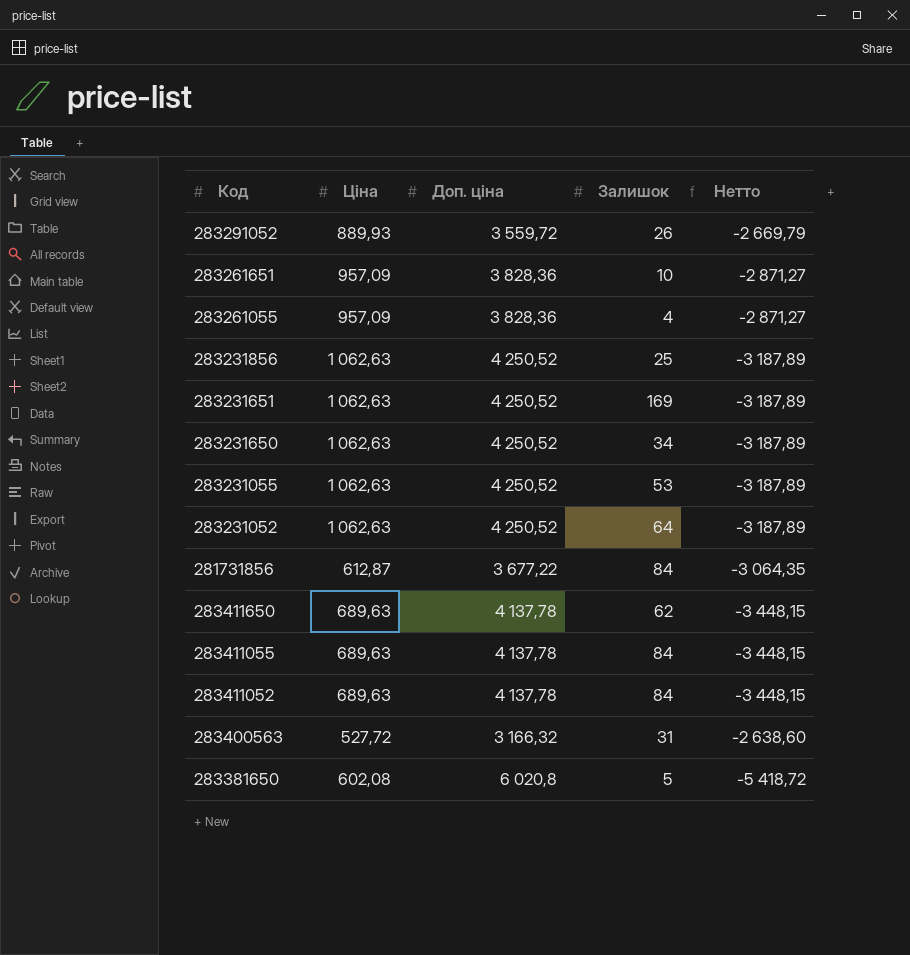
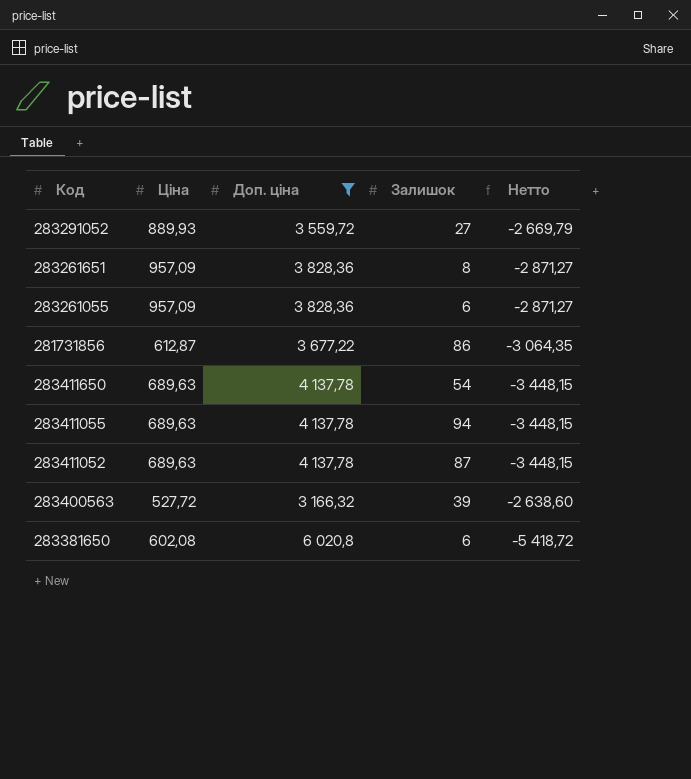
filter: none -> Доп. ціна != 4 250,52
283291052 | Залишок: 26 -> 27
283261651 | Залишок: 10 -> 8
283261055 | Залишок: 4 -> 6
281731856 | Залишок: 84 -> 86
283411650 | Залишок: 62 -> 54
283411055 | Залишок: 84 -> 94
283411052 | Залишок: 84 -> 87
283400563 | Залишок: 31 -> 39
283381650 | Залишок: 5 -> 6

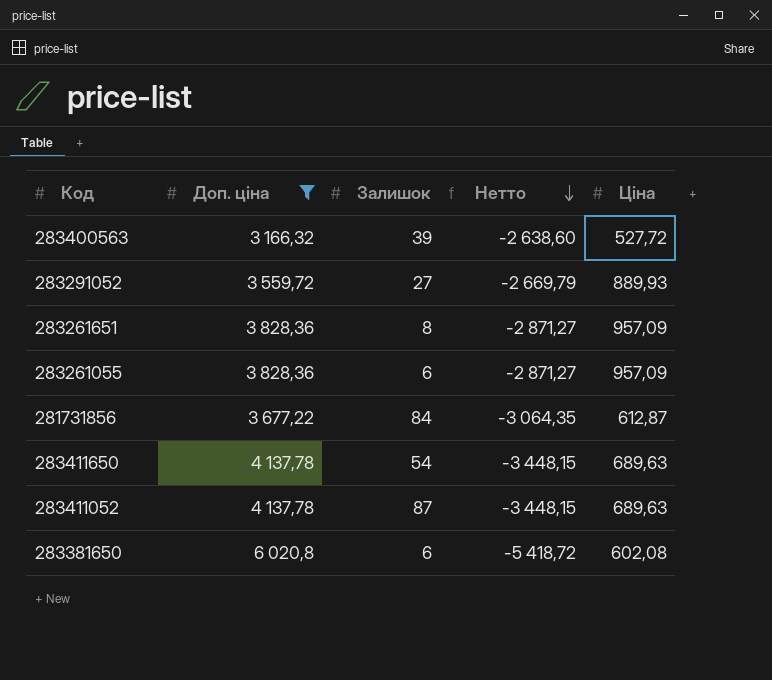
row order: none -> Нетто descending
column Ціна | position: 2 -> 5
row 283411055: 689,63 | 4 137,78 | 94 | -3 448,15 -> none
281731856 | Залишок: 86 -> 84

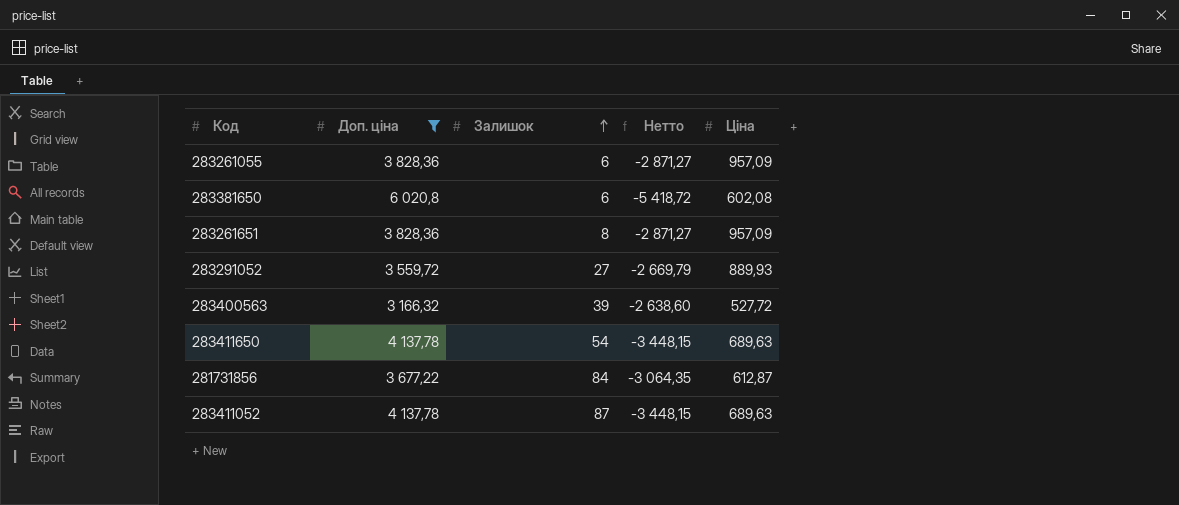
row order: Нетто descending -> Залишок ascending

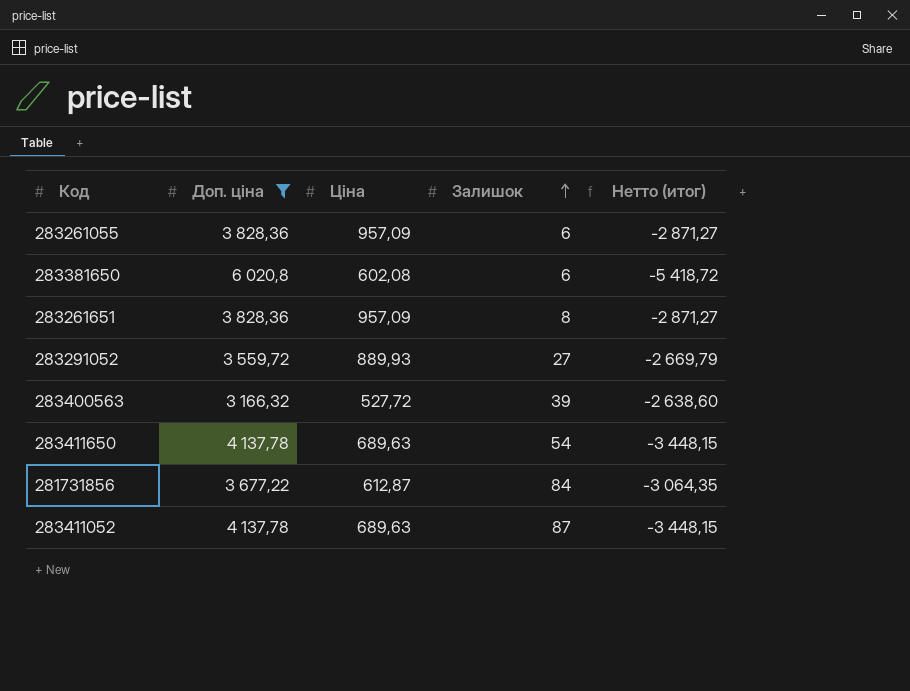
column Ціна | position: 5 -> 3
column name: Нетто -> Нетто (итог)

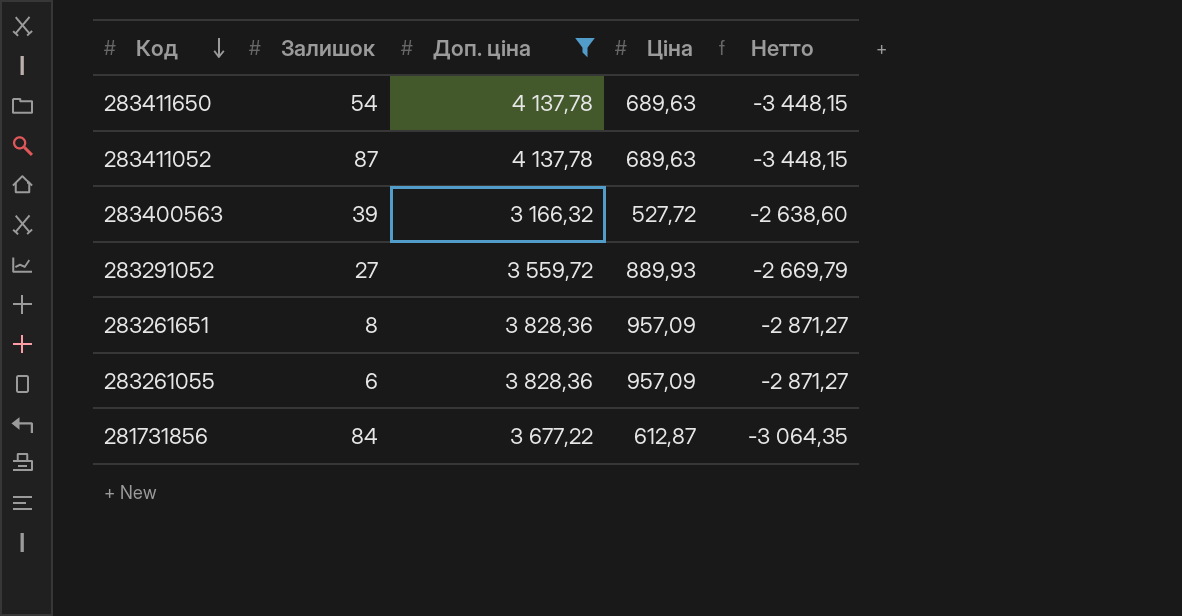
row order: Залишок ascending -> Код descending
column Залишок | position: 4 -> 2
column name: Нетто (итог) -> Нетто
row 283381650: 6 020,8 | 602,08 | 6 | -5 418,72 -> none

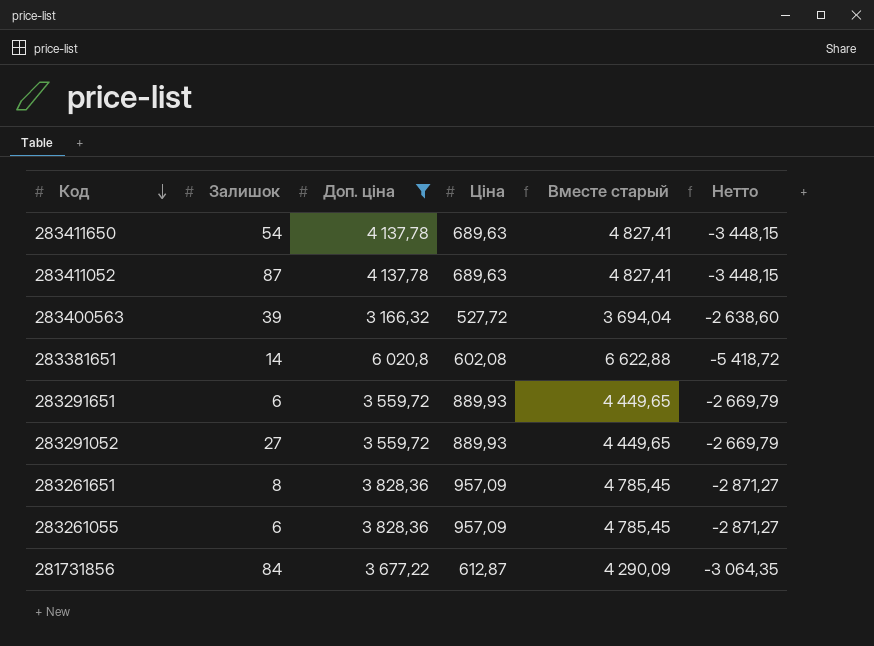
column Вместе старый | formula: none -> [Доп. ціна] + [Ціна]
row 283381651: none -> 14 | 6 020,8 | 602,08 | 6 622,88 | -5 418,72
row 283291651: none -> 6 | 3 559,72 | 889,93 | 4 449,65 | -2 669,79

